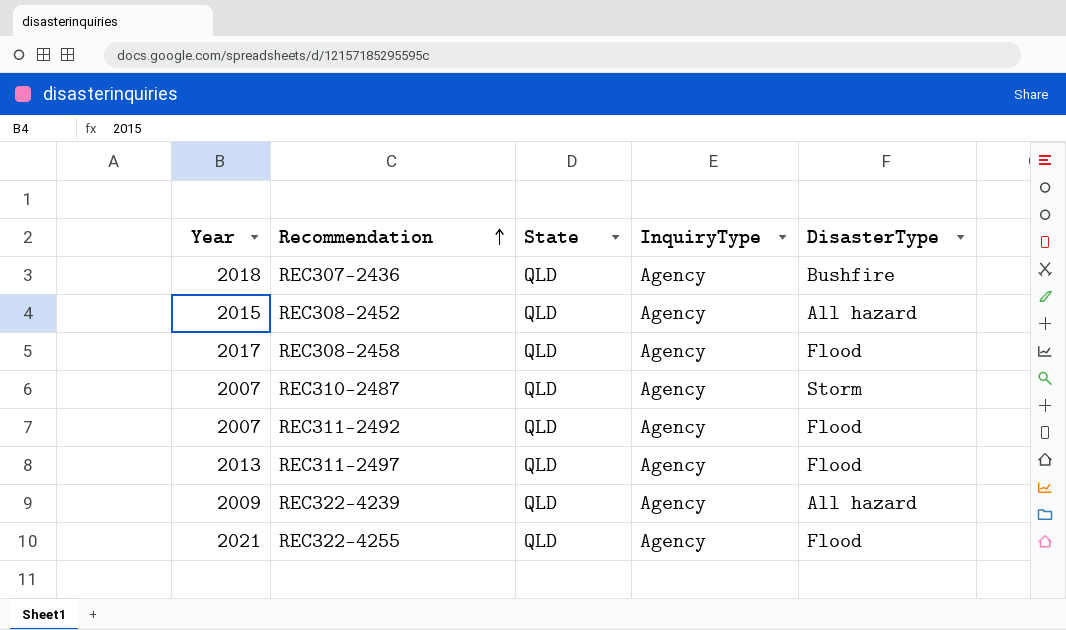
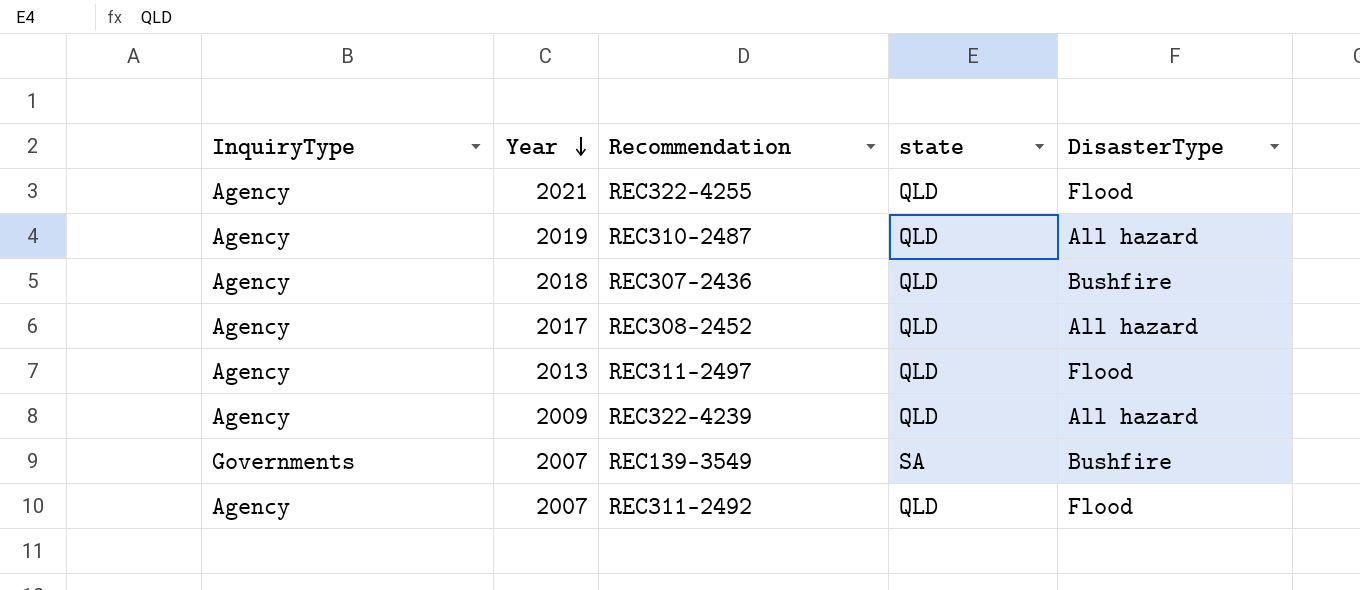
row order: Recommendation ascending -> Year descending
column InquiryType | position: 4 -> 1
column name: State -> state
row REC308-2458: 2017 | QLD | Agency | Flood -> none
REC310-2487 | Year: 2007 -> 2019
REC310-2487 | DisasterType: Storm -> All hazard
REC308-2452 | Year: 2015 -> 2017
row REC139-3549: none -> Governments | 2007 | SA | Bushfire

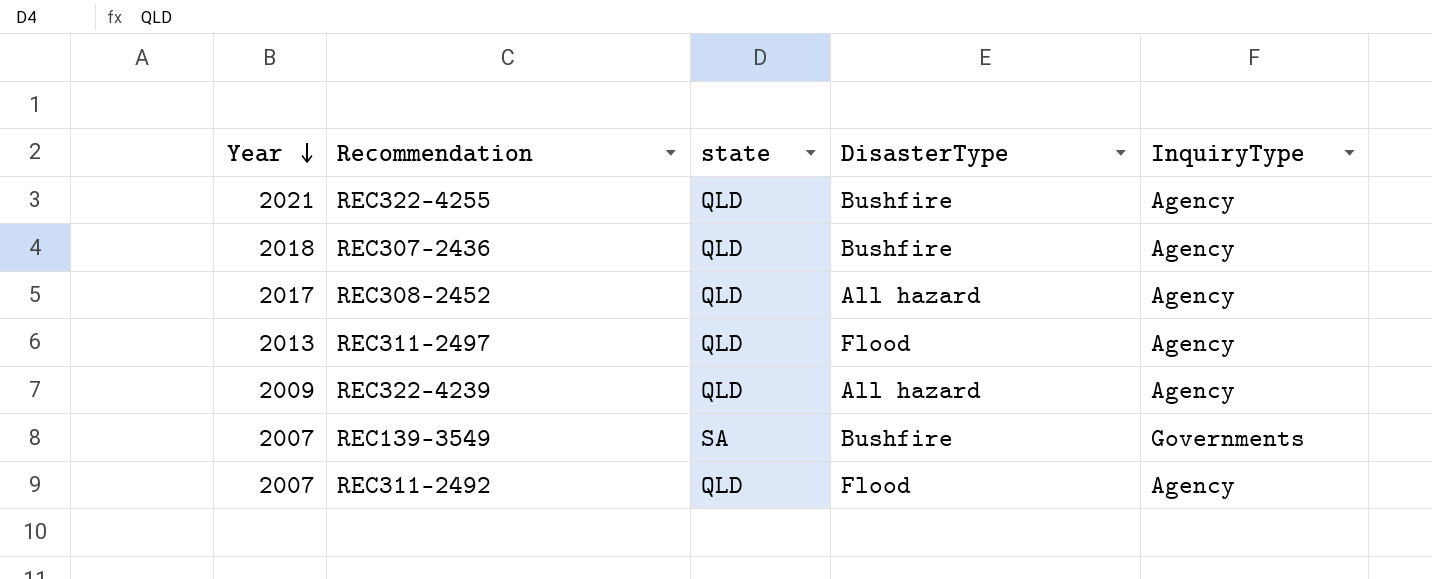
column InquiryType | position: 1 -> 5
row REC310-2487: Agency | 2019 | QLD | All hazard -> none
REC322-4255 | DisasterType: Flood -> Bushfire

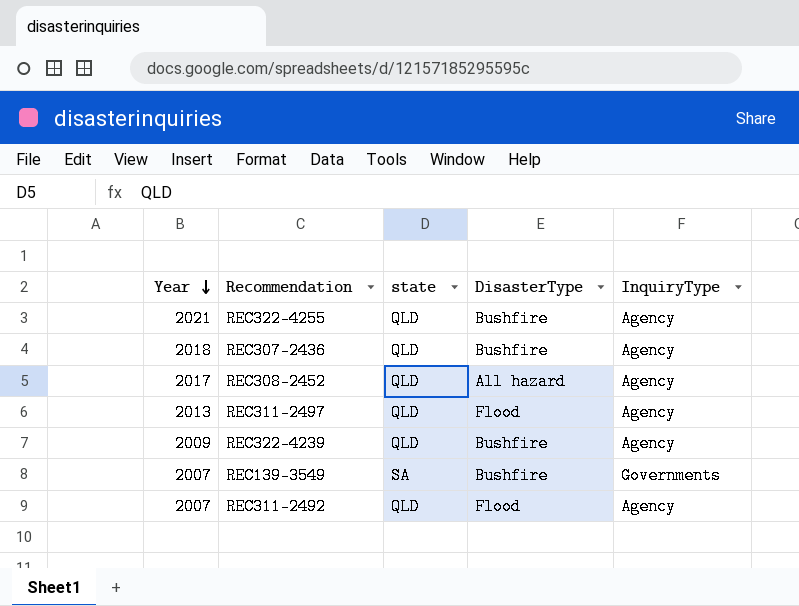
REC322-4239 | DisasterType: All hazard -> Bushfire

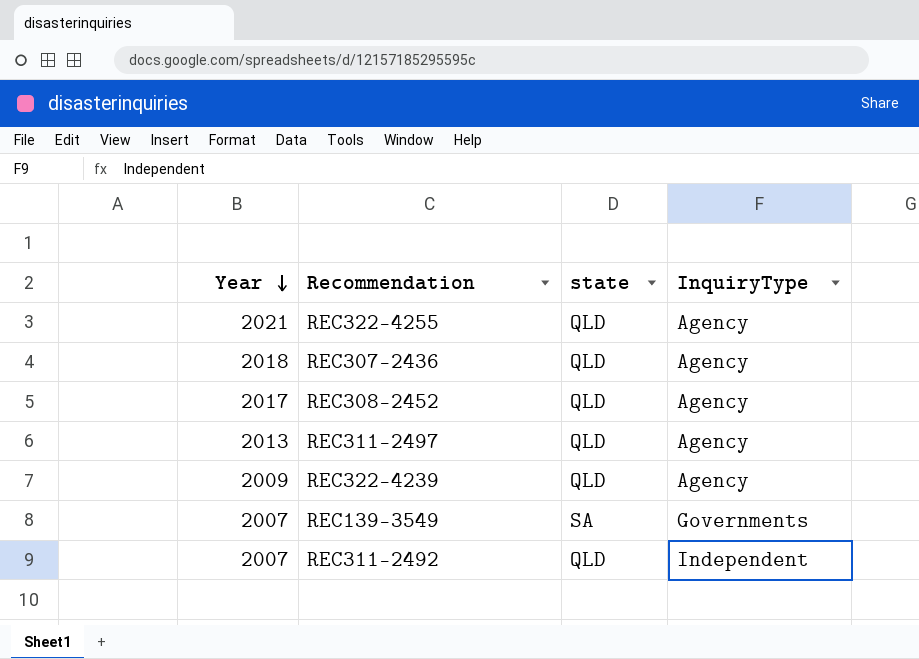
column DisasterType | position: 4 -> none
REC311-2492 | InquiryType: Agency -> Independent

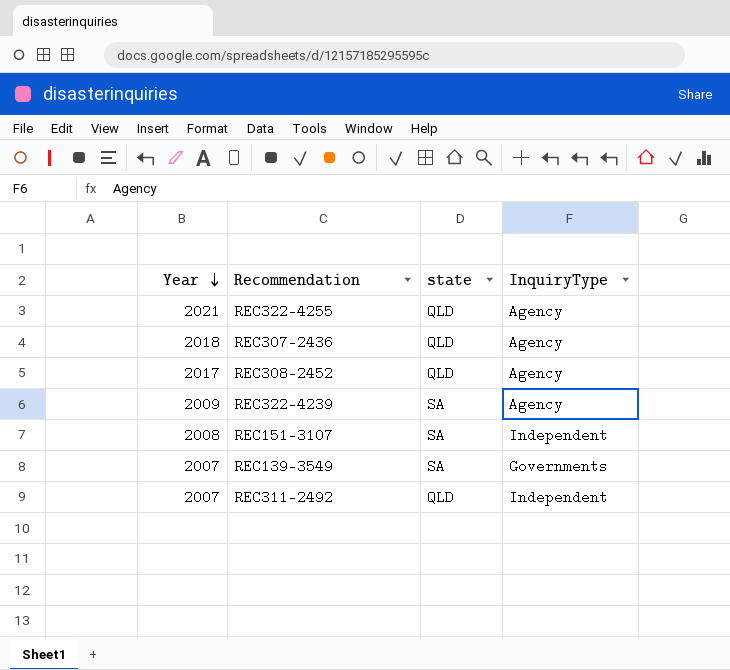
row REC311-2497: 2013 | QLD | Agency -> none
REC322-4239 | state: QLD -> SA
row REC151-3107: none -> 2008 | SA | Independent

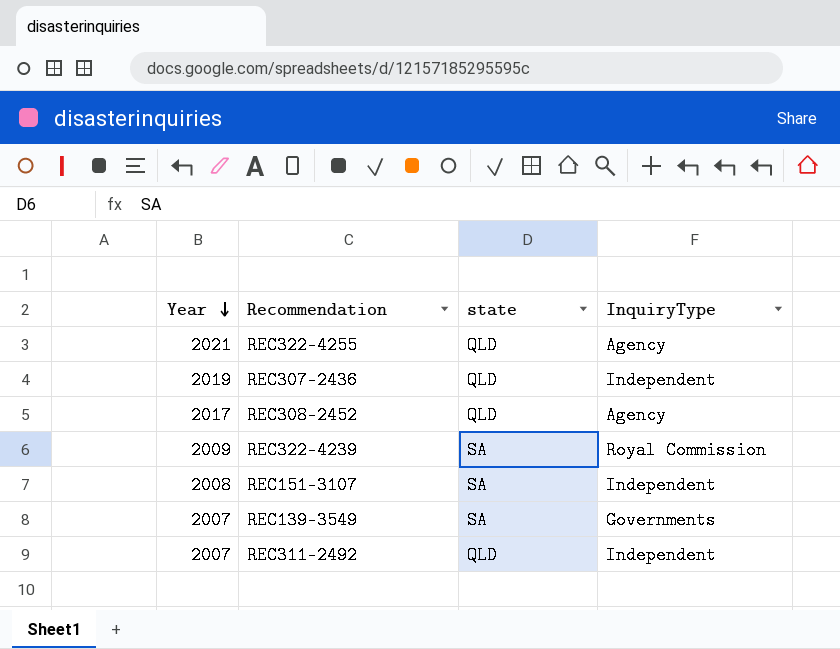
REC307-2436 | Year: 2018 -> 2019
REC307-2436 | InquiryType: Agency -> Independent
REC322-4239 | InquiryType: Agency -> Royal Commission

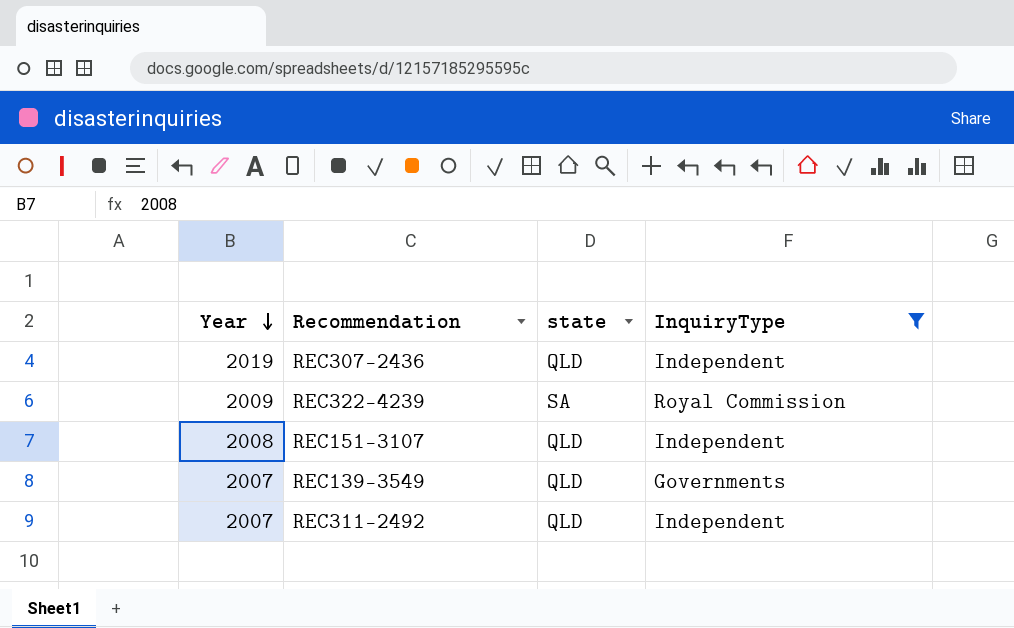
filter: none -> InquiryType != Agency
REC151-3107 | state: SA -> QLD
REC139-3549 | state: SA -> QLD

